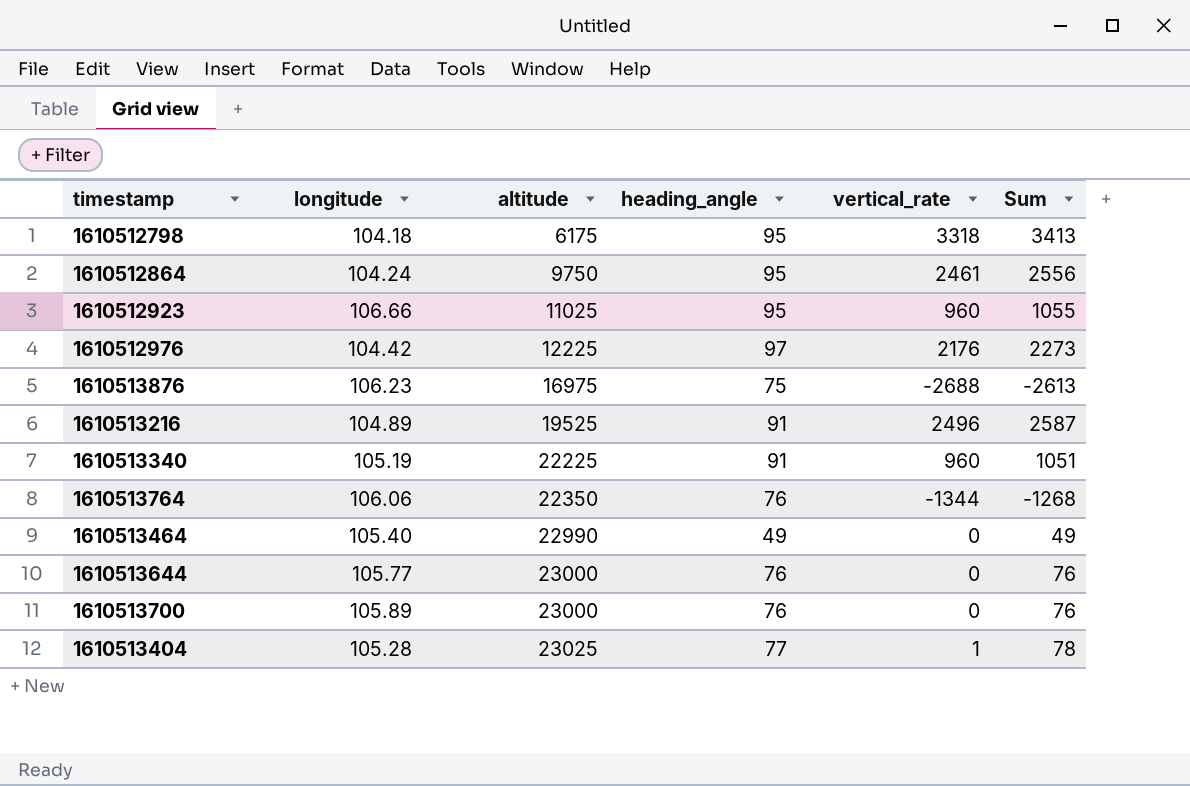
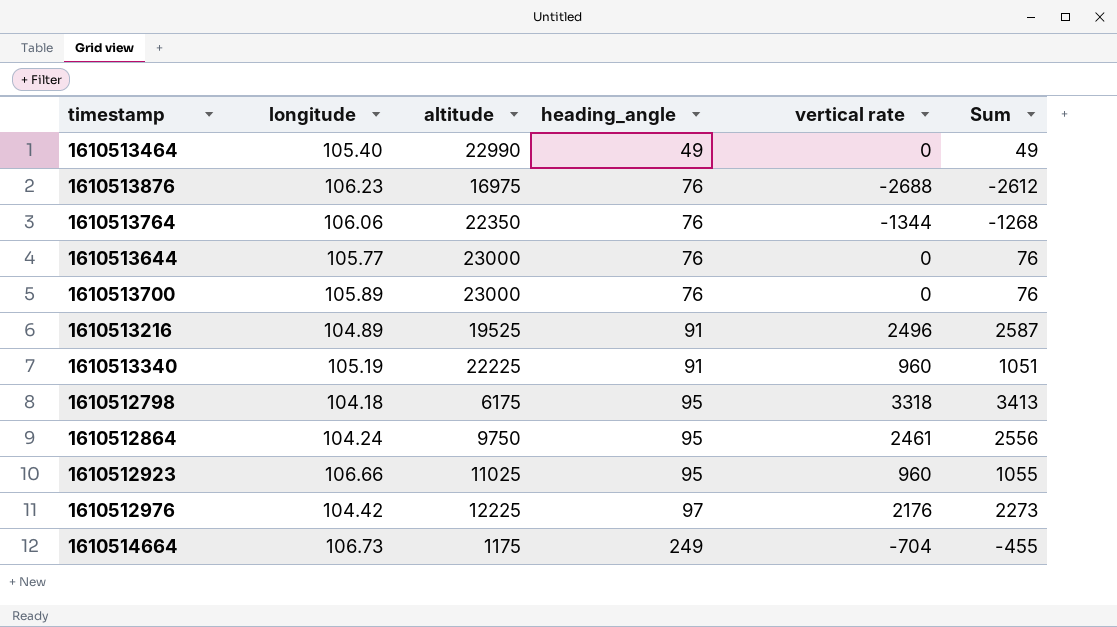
row order: altitude ascending -> heading_angle ascending
column name: vertical_rate -> vertical rate
row 1610513404: 105.28 | 23025 | 77 | 1 | 78 -> none
1610513876 | heading_angle: 75 -> 76
1610513876 | Sum: -2613 -> -2612
row 1610514664: none -> 106.73 | 1175 | 249 | -704 | -455

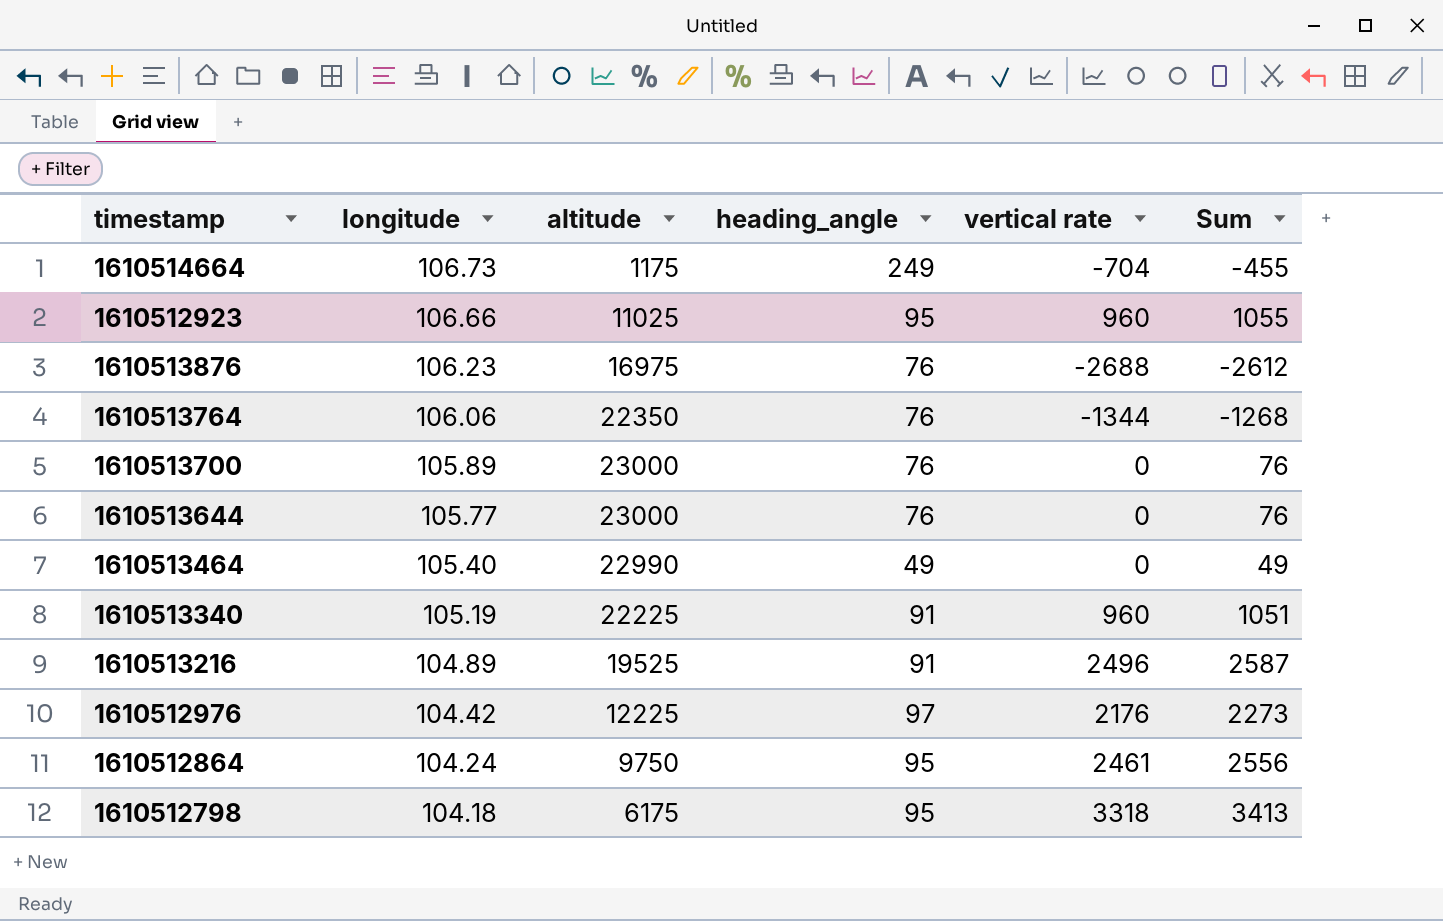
row order: heading_angle ascending -> longitude descending

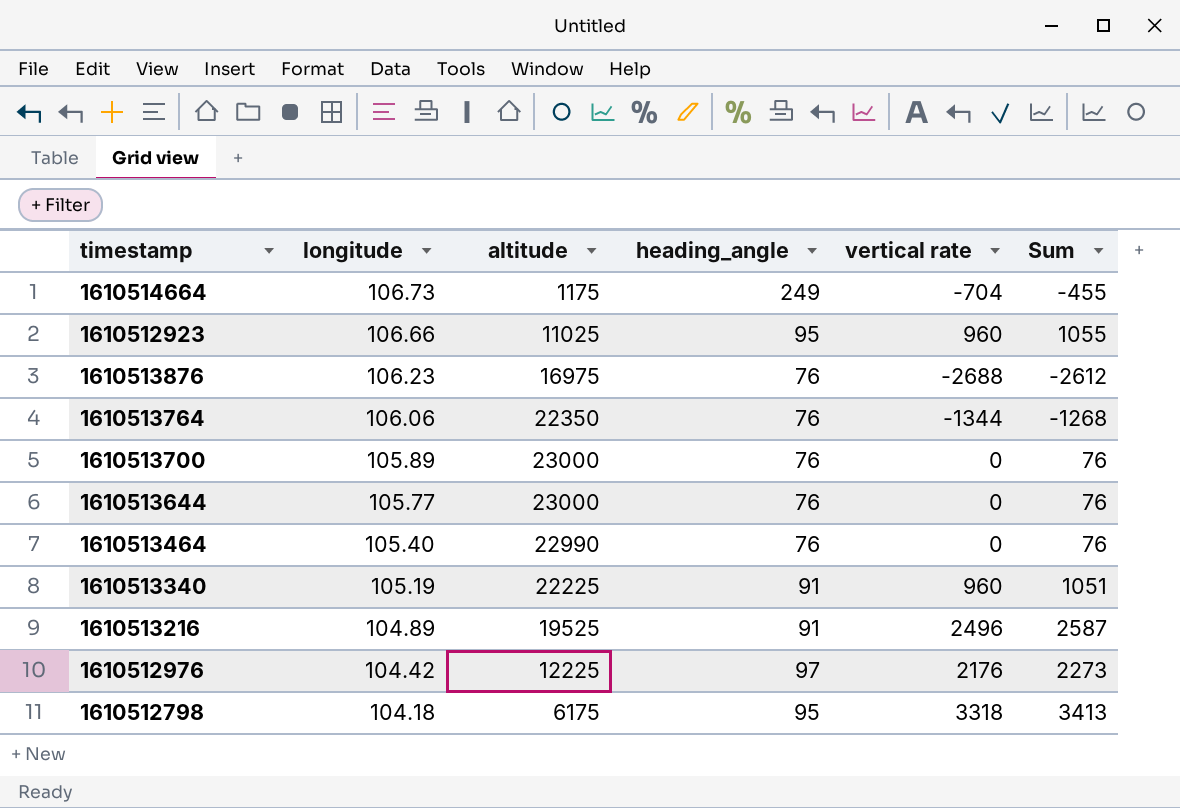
row 1610512864: 104.24 | 9750 | 95 | 2461 | 2556 -> none
1610513464 | heading_angle: 49 -> 76
1610513464 | Sum: 49 -> 76

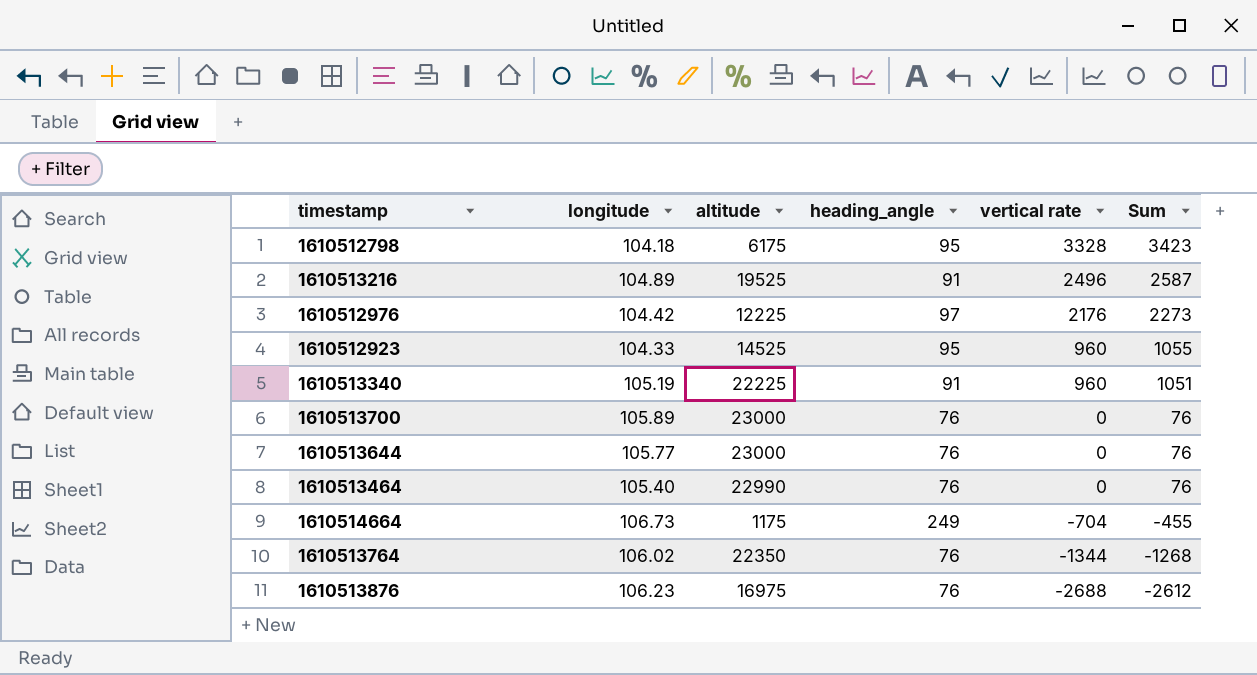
row order: longitude descending -> vertical rate descending
1610512798 | vertical rate: 3318 -> 3328
1610512798 | Sum: 3413 -> 3423
1610512923 | longitude: 106.66 -> 104.33
1610512923 | altitude: 11025 -> 14525
1610513764 | longitude: 106.06 -> 106.02

